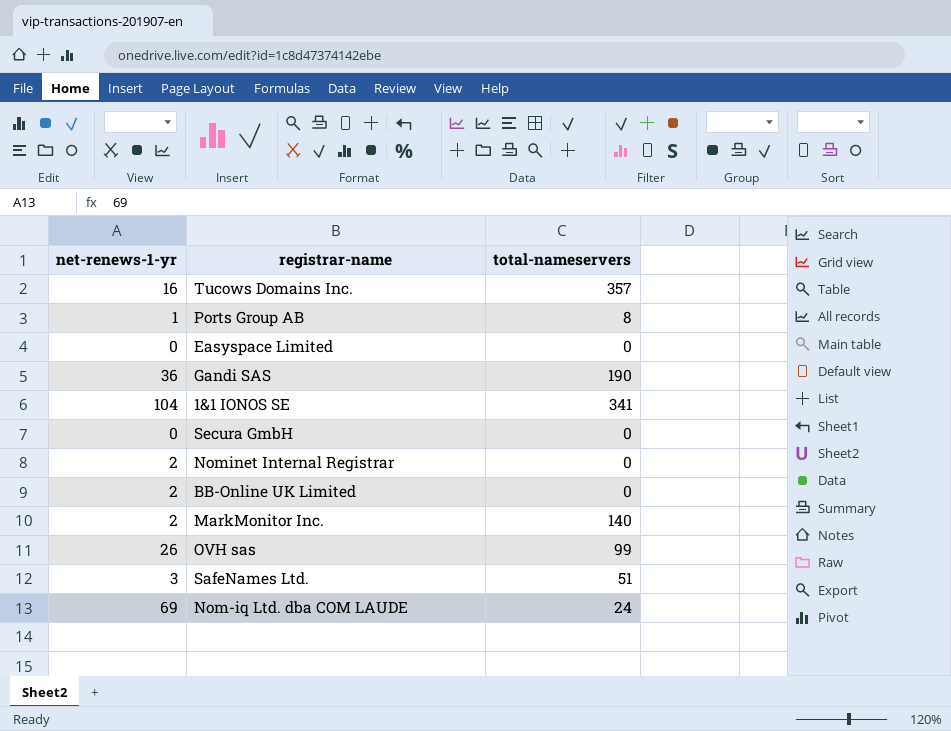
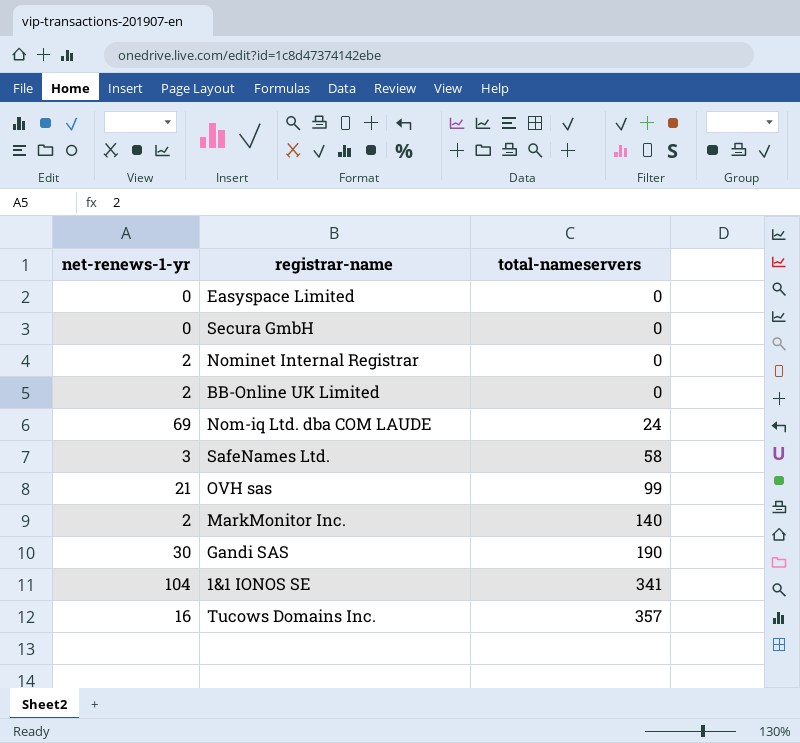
row order: none -> total-nameservers ascending
row Ports Group AB: 1 | 8 -> none
SafeNames Ltd. | total-nameservers: 51 -> 58
OVH sas | net-renews-1-yr: 26 -> 21
Gandi SAS | net-renews-1-yr: 36 -> 30

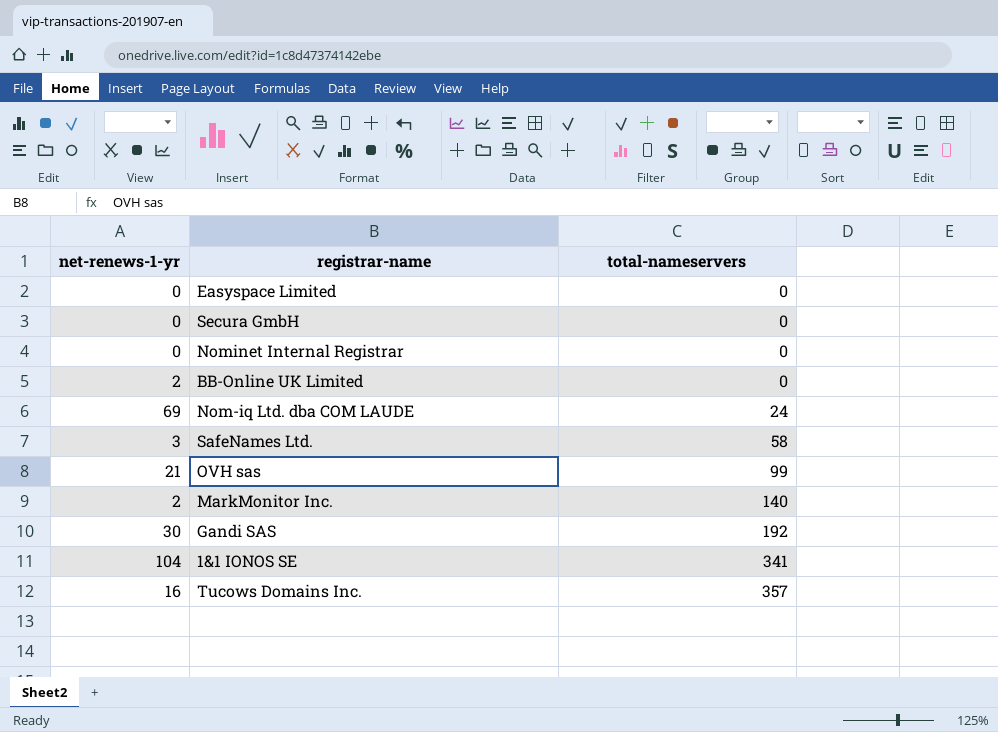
Nominet Internal Registrar | net-renews-1-yr: 2 -> 0
Gandi SAS | total-nameservers: 190 -> 192

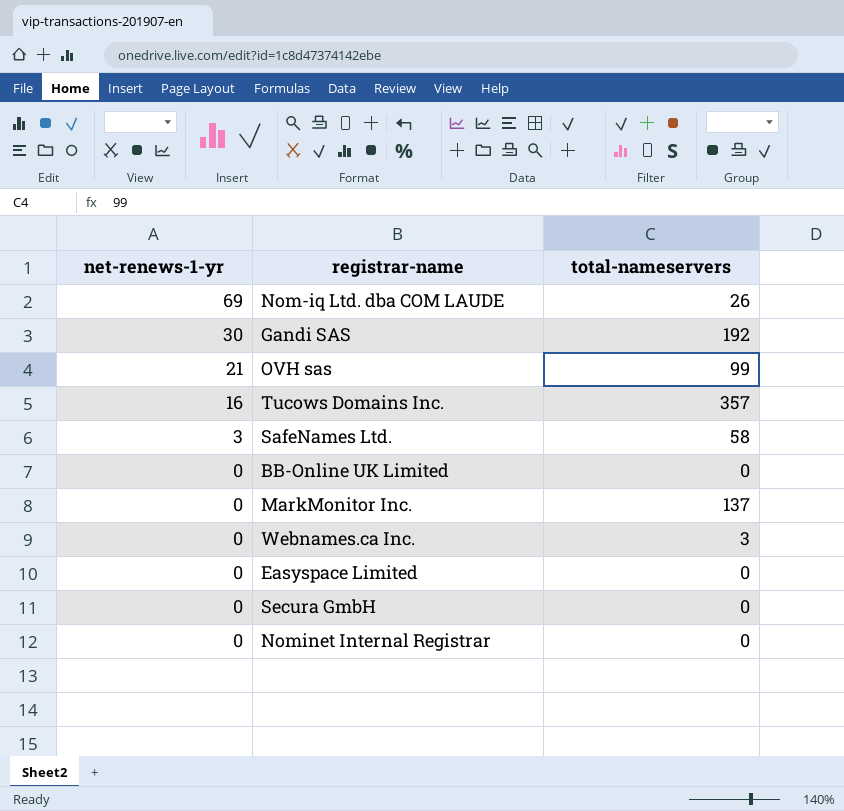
row order: total-nameservers ascending -> net-renews-1-yr descending
row 1&1 IONOS SE: 104 | 341 -> none
Nom-iq Ltd. dba COM LAUDE | total-nameservers: 24 -> 26
BB-Online UK Limited | net-renews-1-yr: 2 -> 0
MarkMonitor Inc. | net-renews-1-yr: 2 -> 0
MarkMonitor Inc. | total-nameservers: 140 -> 137
row Webnames.ca Inc.: none -> 0 | 3

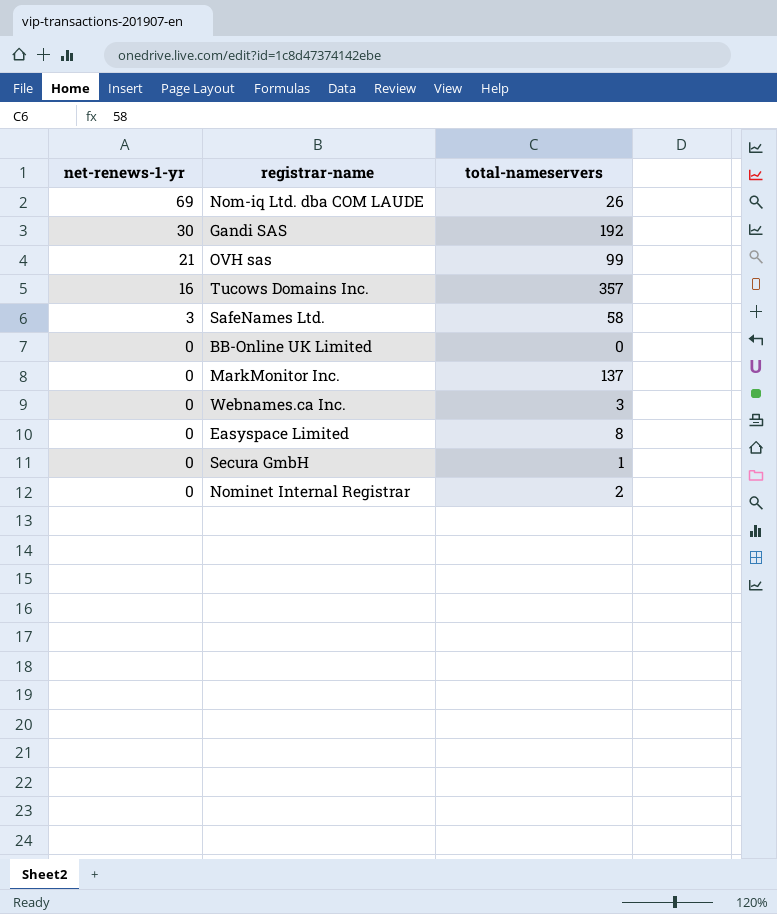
Easyspace Limited | total-nameservers: 0 -> 8
Secura GmbH | total-nameservers: 0 -> 1
Nominet Internal Registrar | total-nameservers: 0 -> 2

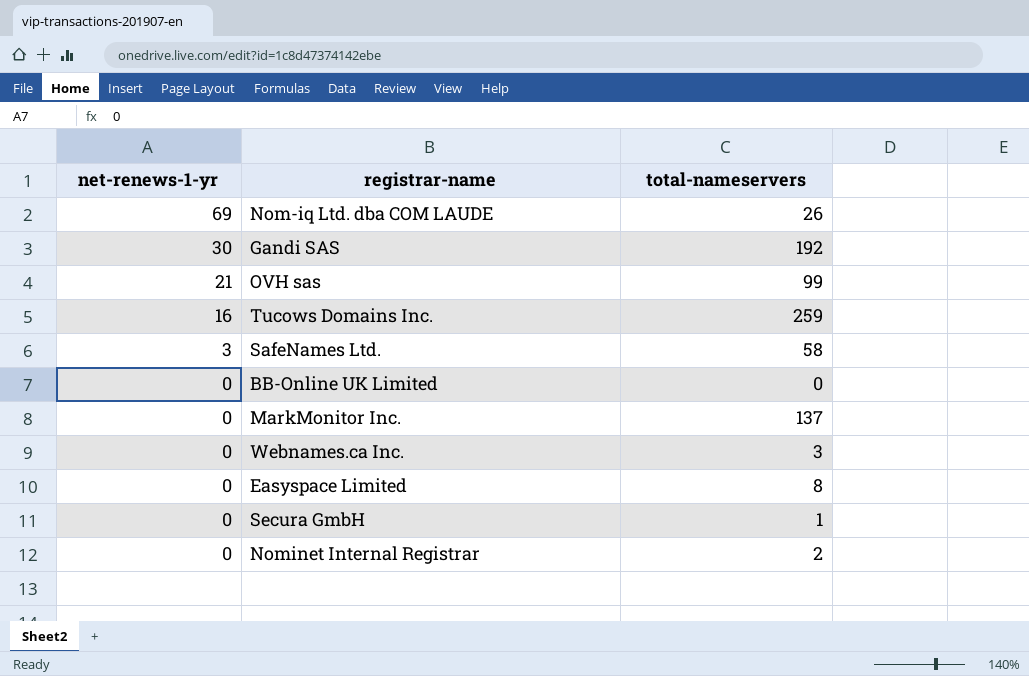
Tucows Domains Inc. | total-nameservers: 357 -> 259

